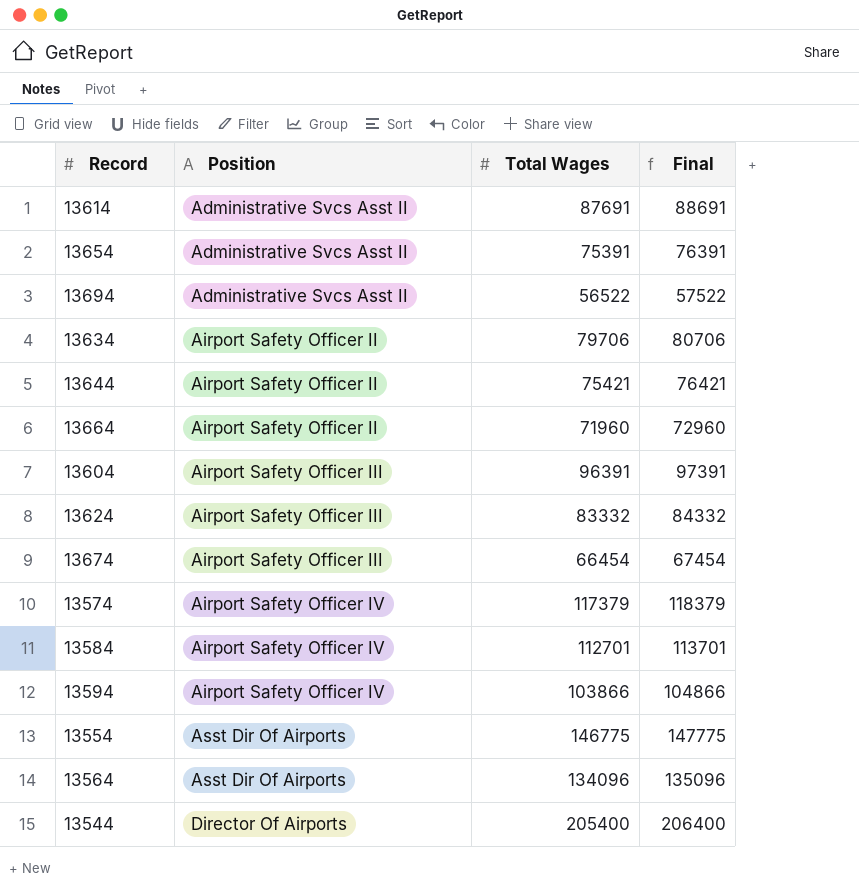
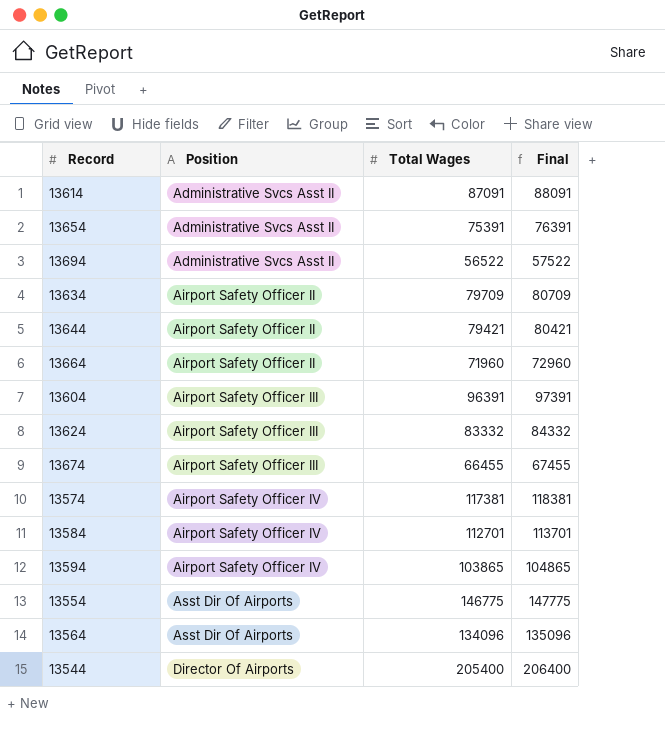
13614 | Total Wages: 87691 -> 87091
13614 | Final: 88691 -> 88091
13634 | Total Wages: 79706 -> 79709
13634 | Final: 80706 -> 80709
13644 | Total Wages: 75421 -> 79421
13644 | Final: 76421 -> 80421
13674 | Total Wages: 66454 -> 66455
13674 | Final: 67454 -> 67455
13574 | Total Wages: 117379 -> 117381
13574 | Final: 118379 -> 118381
13594 | Total Wages: 103866 -> 103865
13594 | Final: 104866 -> 104865

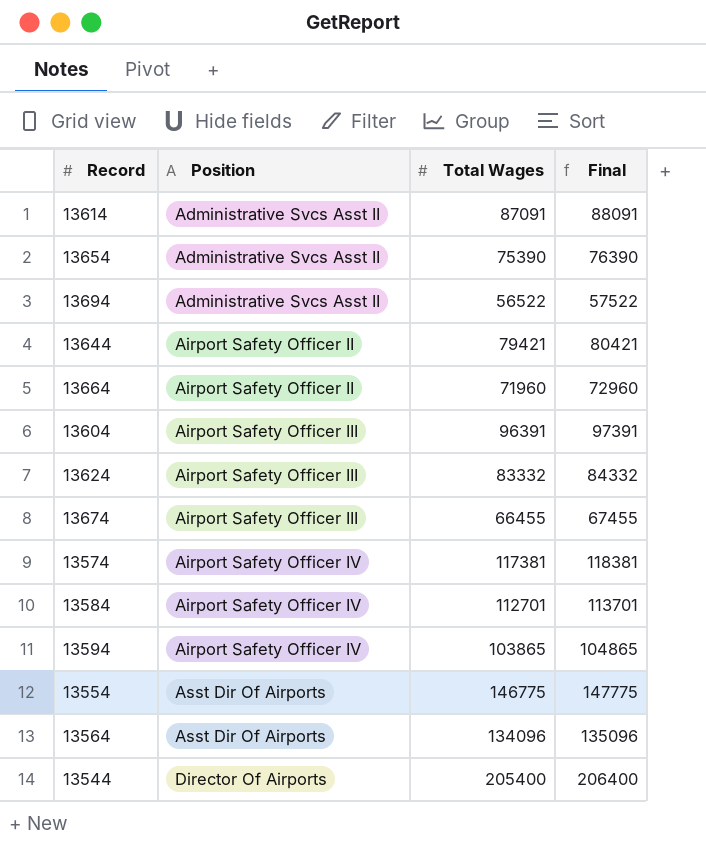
row 13634: Airport Safety Officer II | 79709 | 80709 -> none
13654 | Total Wages: 75391 -> 75390
13654 | Final: 76391 -> 76390

